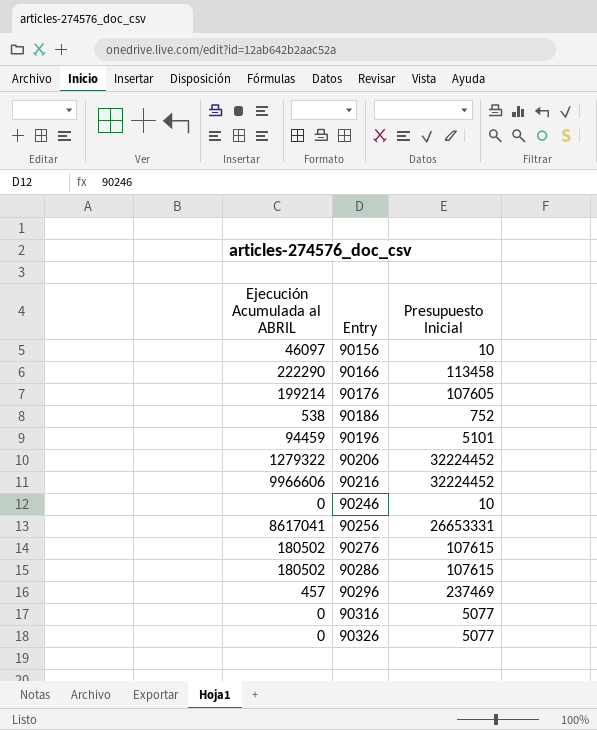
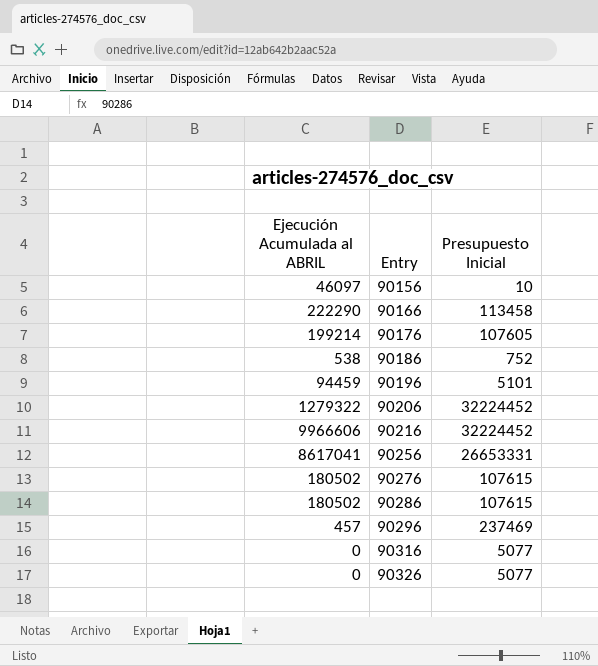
row 90246: 0 | 10 -> none

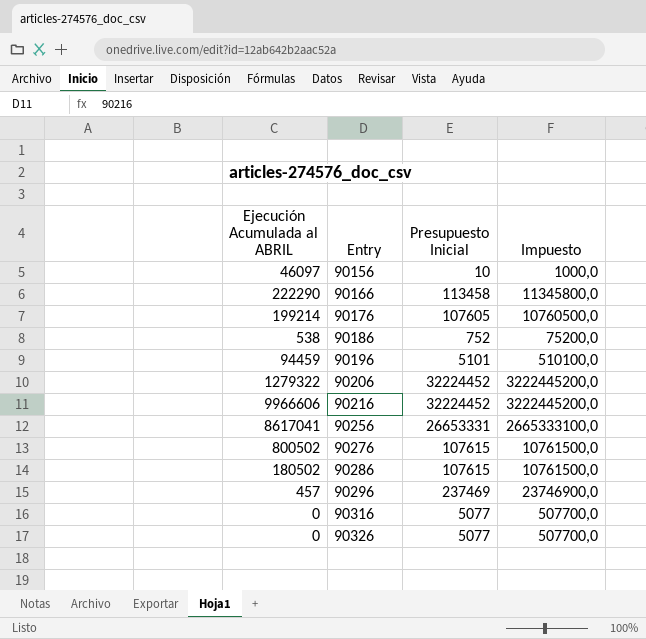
column Impuesto | formula: none -> [Presupuesto Inicial] * 100
90276 | Ejecución Acumulada al ABRIL: 180502 -> 800502

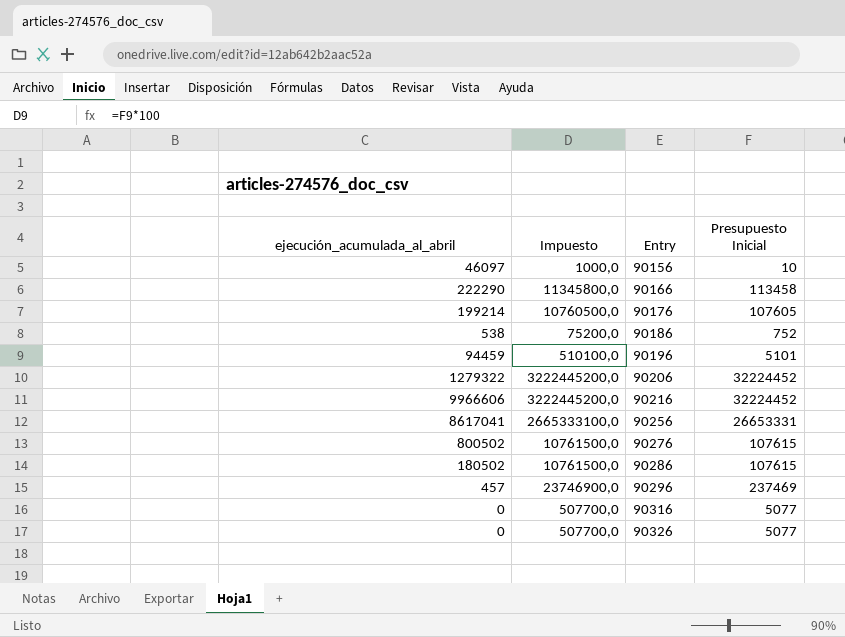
column name: Ejecución Acumulada al ABRIL -> ejecución_acumulada_al_abril
column Impuesto | position: 4 -> 2

